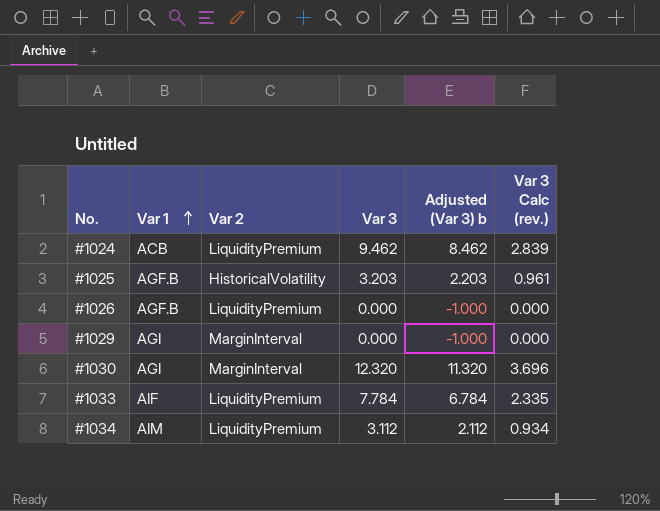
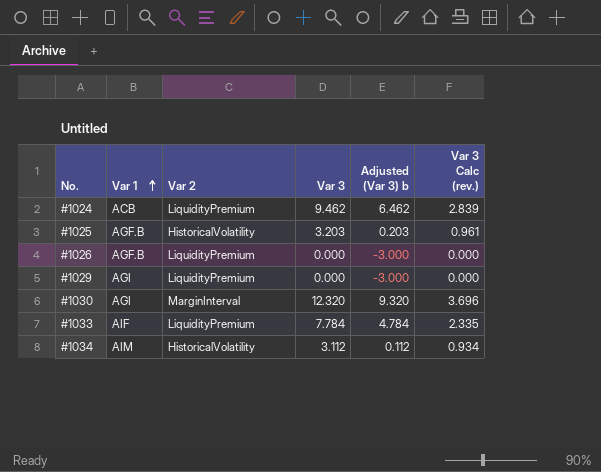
column Adjusted (Var 3) b | formula: [Var 3] - 1 -> [Var 3] - 3
#1029 | Var 2: MarginInterval -> LiquidityPremium
#1034 | Var 2: LiquidityPremium -> HistoricalVolatility

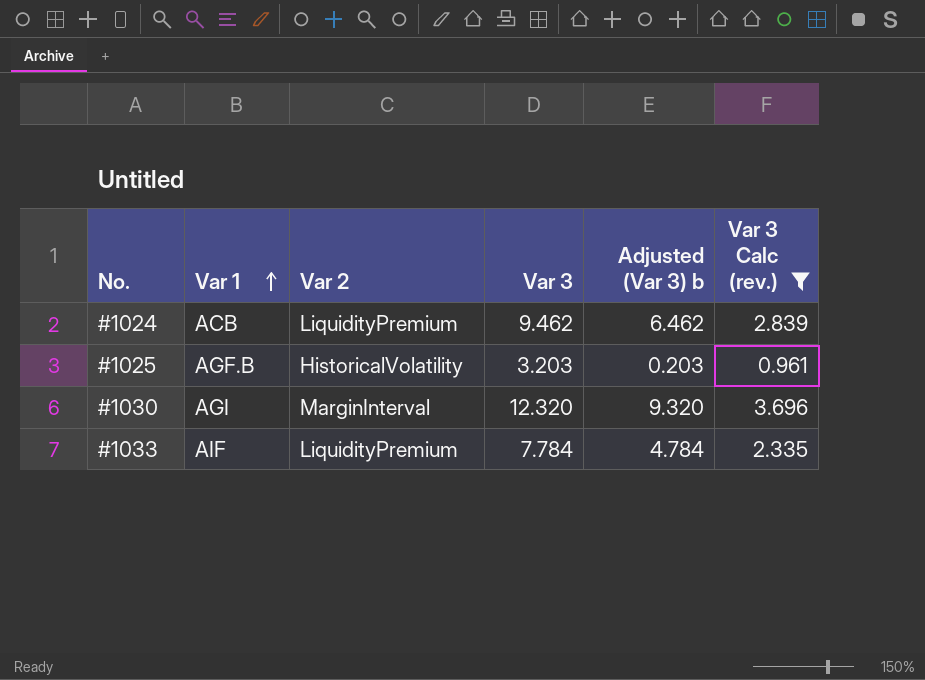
filter: none -> Var 3 Calc (rev.) >= 0.961

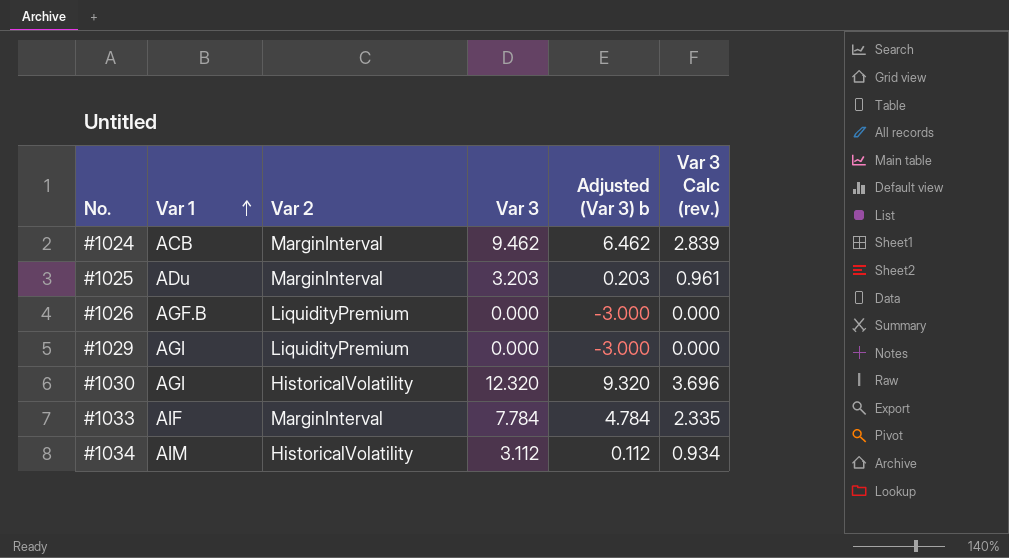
filter: Var 3 Calc (rev.) >= 0.961 -> none
#1024 | Var 2: LiquidityPremium -> MarginInterval
#1025 | Var 1: AGF.B -> ADu
#1025 | Var 2: HistoricalVolatility -> MarginInterval
#1030 | Var 2: MarginInterval -> HistoricalVolatility
#1033 | Var 2: LiquidityPremium -> MarginInterval

